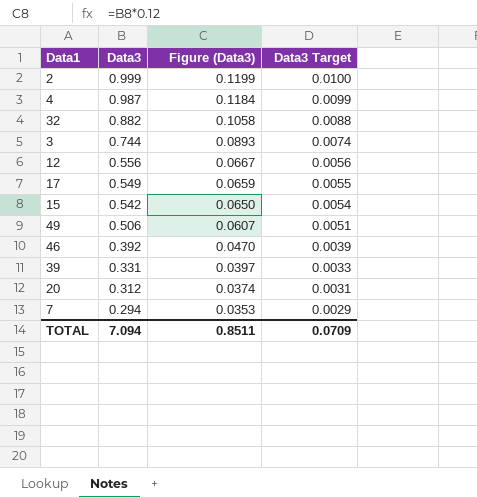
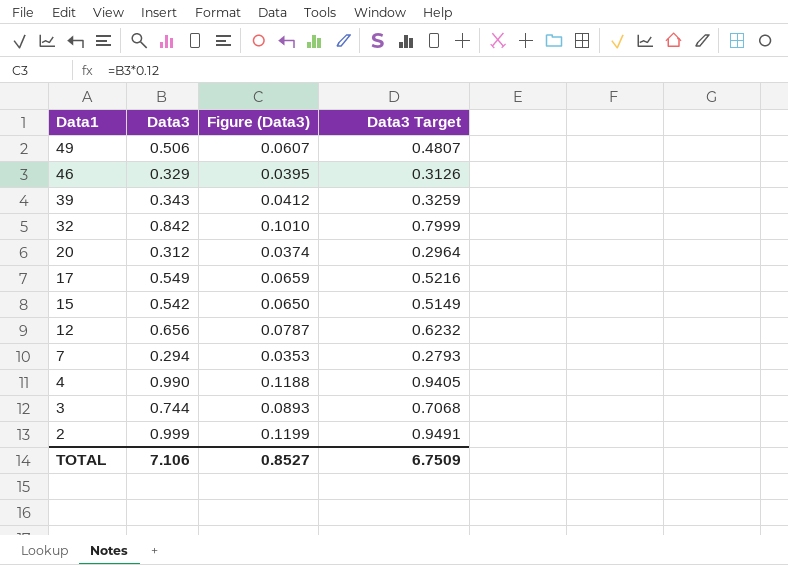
row order: Data3 descending -> Data1 descending
column Data3 Target | formula: [Data3] * 0.01 -> [Data3] * 0.95
46 | Data3: 0.392 -> 0.329
46 | Figure (Data3): 0.0470 -> 0.0395
39 | Data3: 0.331 -> 0.343
39 | Figure (Data3): 0.0397 -> 0.0412
32 | Data3: 0.882 -> 0.842
32 | Figure (Data3): 0.1058 -> 0.1010
12 | Data3: 0.556 -> 0.656
12 | Figure (Data3): 0.0667 -> 0.0787
4 | Data3: 0.987 -> 0.990
4 | Figure (Data3): 0.1184 -> 0.1188
TOTAL | Data3: 7.094 -> 7.106
TOTAL | Figure (Data3): 0.8511 -> 0.8527
TOTAL | Data3 Target: 0.0709 -> 6.7509

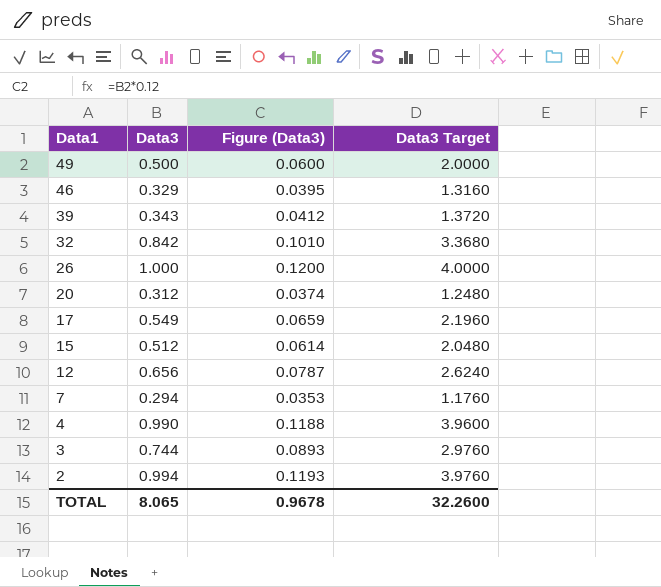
column Data3 Target | formula: [Data3] * 0.95 -> [Data3] * 4
49 | Data3: 0.506 -> 0.500
49 | Figure (Data3): 0.0607 -> 0.0600
row 26: none -> 1.000 | 0.1200 | 4.0000
15 | Data3: 0.542 -> 0.512
15 | Figure (Data3): 0.0650 -> 0.0614
2 | Data3: 0.999 -> 0.994
2 | Figure (Data3): 0.1199 -> 0.1193
TOTAL | Data3: 7.106 -> 8.065
TOTAL | Figure (Data3): 0.8527 -> 0.9678
TOTAL | Data3 Target: 6.7509 -> 32.2600

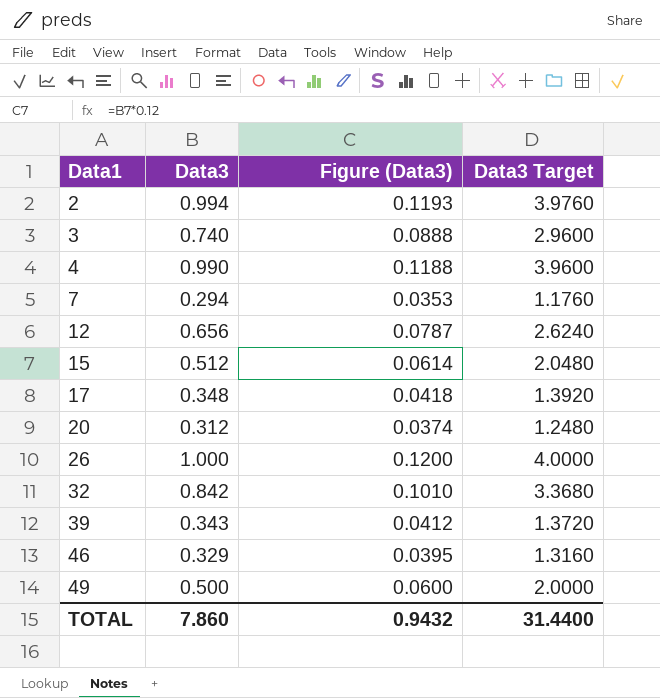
row order: Data1 descending -> Data1 ascending
3 | Data3: 0.744 -> 0.740
3 | Figure (Data3): 0.0893 -> 0.0888
3 | Data3 Target: 2.9760 -> 2.9600
17 | Data3: 0.549 -> 0.348
17 | Figure (Data3): 0.0659 -> 0.0418
17 | Data3 Target: 2.1960 -> 1.3920
TOTAL | Data3: 8.065 -> 7.860
TOTAL | Figure (Data3): 0.9678 -> 0.9432
TOTAL | Data3 Target: 32.2600 -> 31.4400

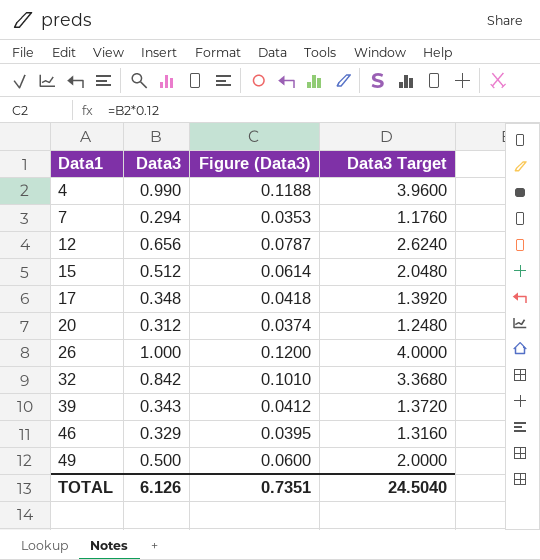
row 2: 0.994 | 0.1193 | 3.9760 -> none
row 3: 0.740 | 0.0888 | 2.9600 -> none
TOTAL | Data3: 7.860 -> 6.126
TOTAL | Figure (Data3): 0.9432 -> 0.7351
TOTAL | Data3 Target: 31.4400 -> 24.5040

